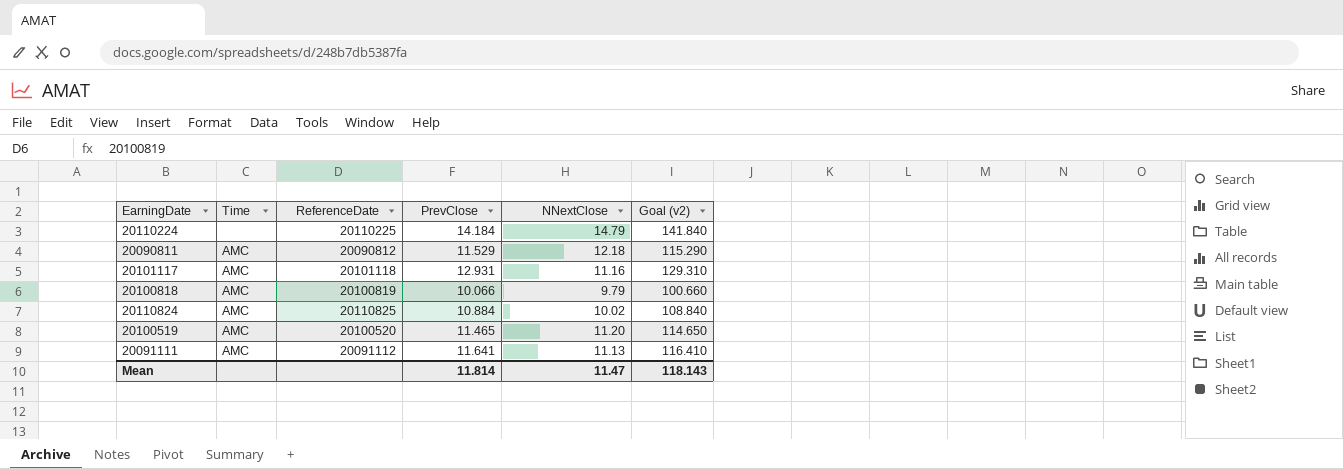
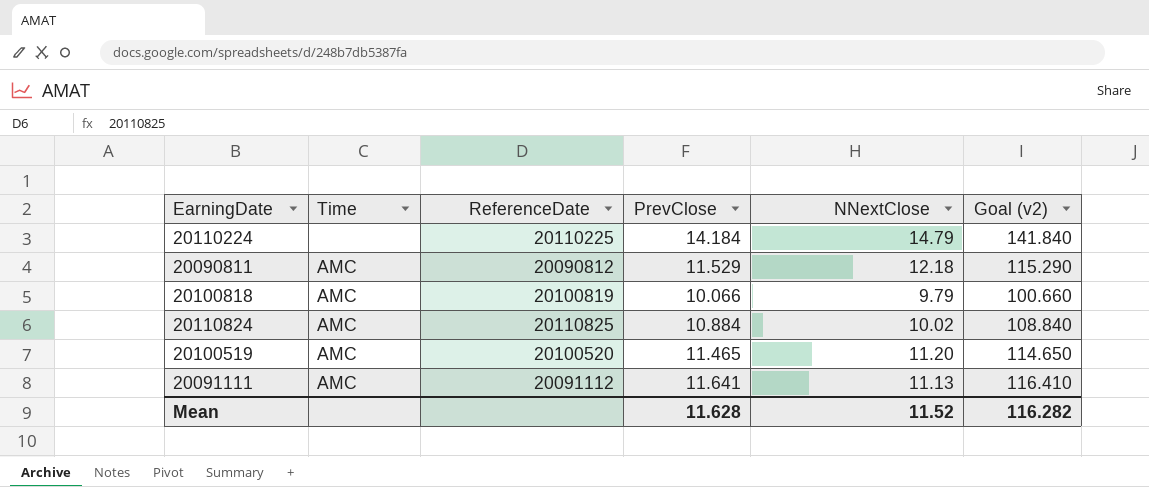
row 20101117: AMC | 20101118 | 12.931 | 11.16 | 129.310 -> none
Mean | PrevClose: 11.814 -> 11.628
Mean | NNextClose: 11.47 -> 11.52
Mean | Goal (v2): 118.143 -> 116.282

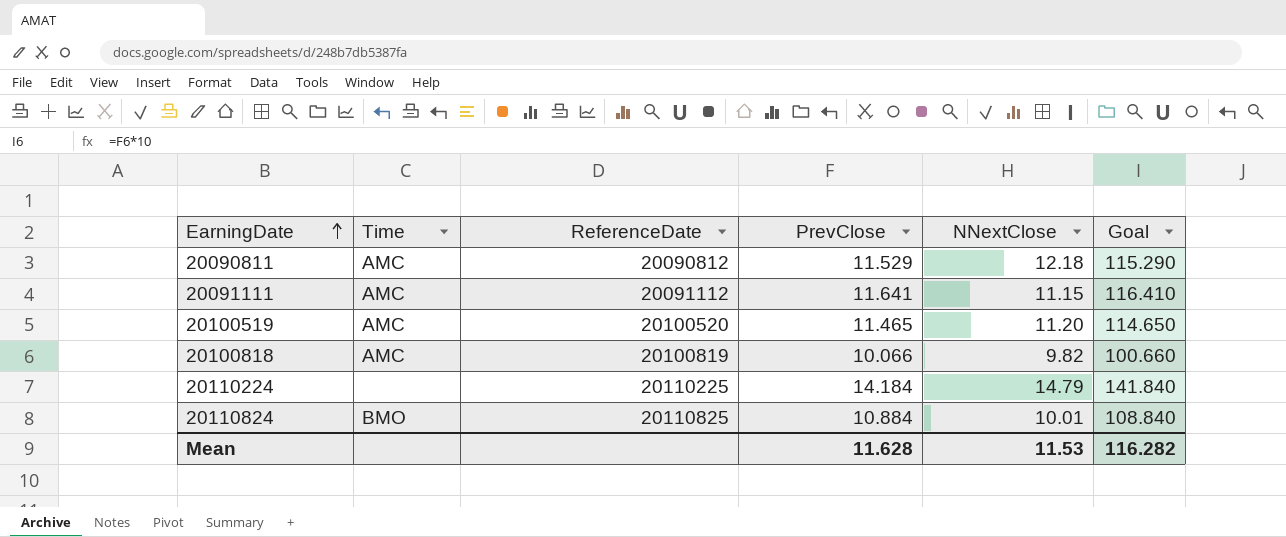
row order: none -> EarningDate ascending
column name: Goal (v2) -> Goal
20091111 | NNextClose: 11.13 -> 11.15
20100818 | NNextClose: 9.79 -> 9.82
20110824 | Time: AMC -> BMO
20110824 | NNextClose: 10.02 -> 10.01
Mean | NNextClose: 11.52 -> 11.53

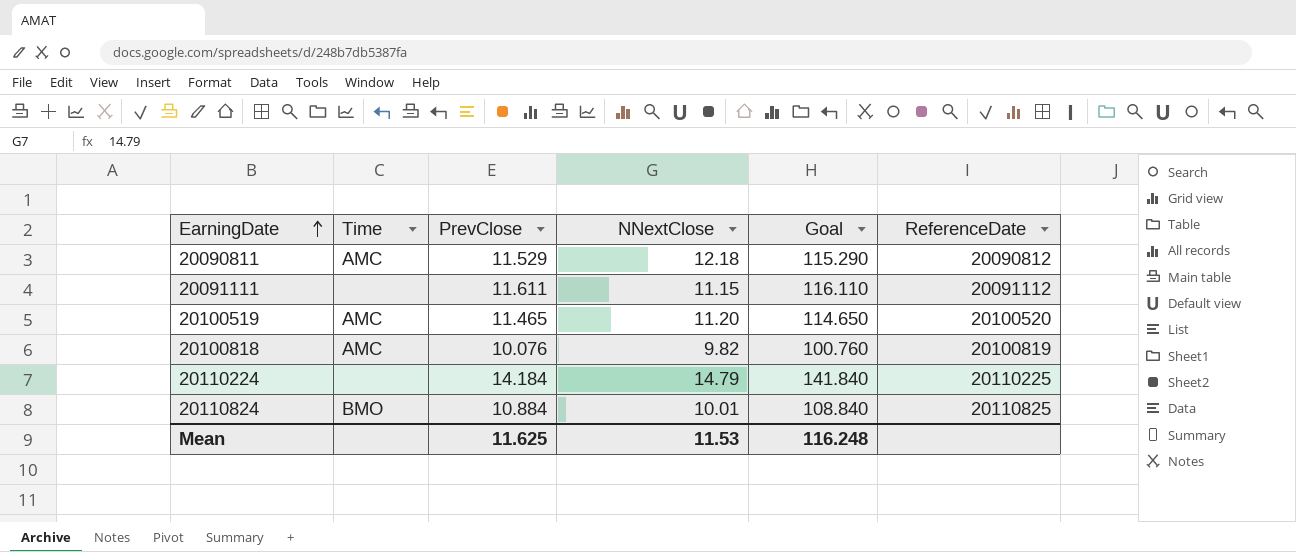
column ReferenceDate | position: 3 -> 6
20091111 | Time: AMC -> none
20091111 | PrevClose: 11.641 -> 11.611
20091111 | Goal: 116.410 -> 116.110
20100818 | PrevClose: 10.066 -> 10.076
20100818 | Goal: 100.660 -> 100.760
Mean | PrevClose: 11.628 -> 11.625
Mean | Goal: 116.282 -> 116.248

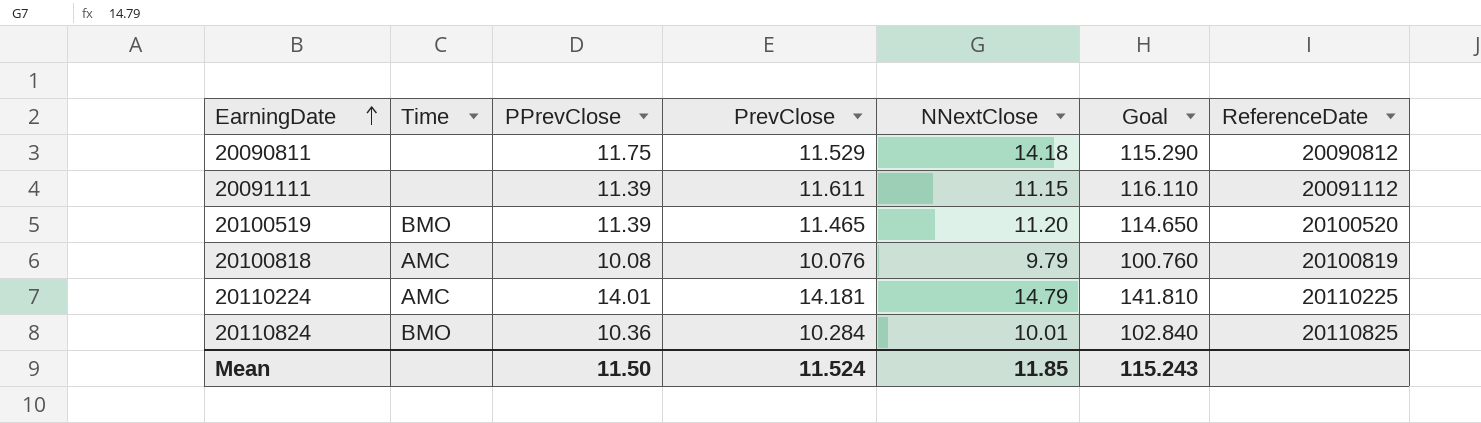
column PPrevClose | position: none -> 3
20090811 | Time: AMC -> none
20090811 | NNextClose: 12.18 -> 14.18
20100519 | Time: AMC -> BMO
20100818 | NNextClose: 9.82 -> 9.79
20110224 | Time: none -> AMC
20110224 | PrevClose: 14.184 -> 14.181
20110224 | Goal: 141.840 -> 141.810
20110824 | PrevClose: 10.884 -> 10.284
20110824 | Goal: 108.840 -> 102.840
Mean | PrevClose: 11.625 -> 11.524
Mean | NNextClose: 11.53 -> 11.85
Mean | Goal: 116.248 -> 115.243

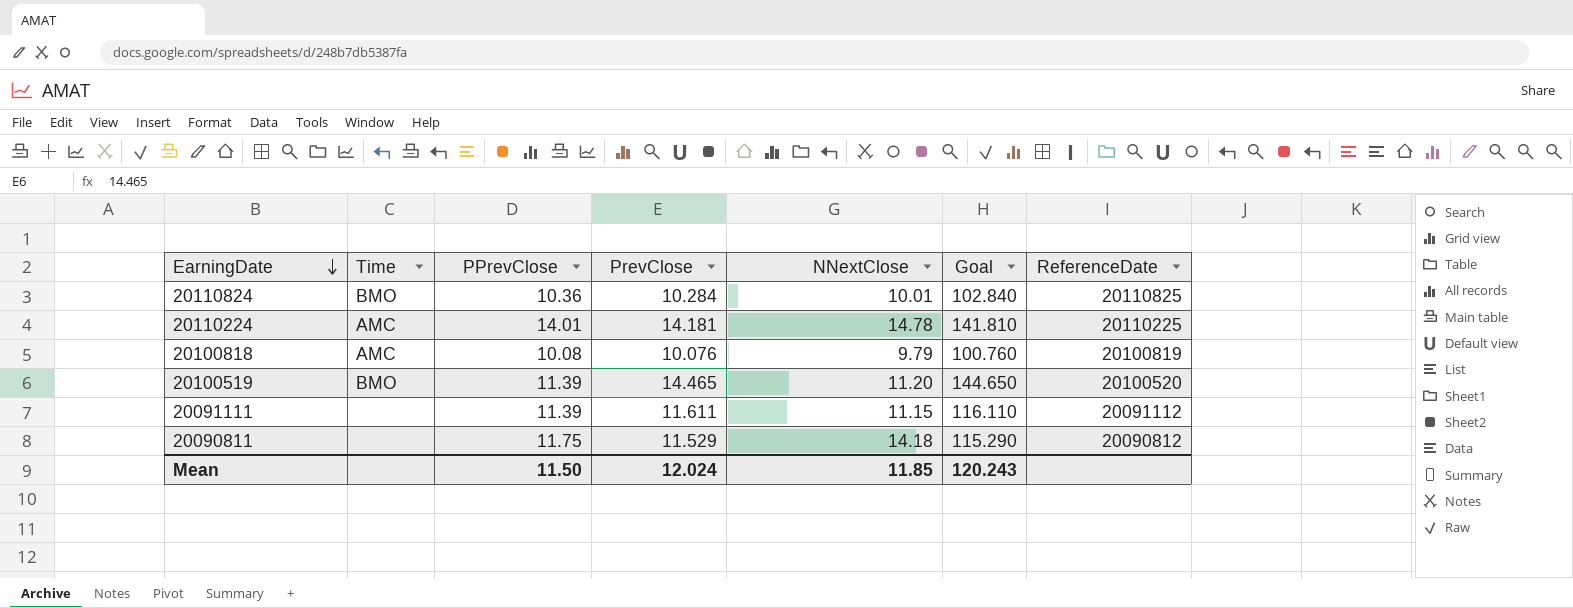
row order: EarningDate ascending -> EarningDate descending
20110224 | NNextClose: 14.79 -> 14.78
20100519 | PrevClose: 11.465 -> 14.465
20100519 | Goal: 114.650 -> 144.650
Mean | PrevClose: 11.524 -> 12.024
Mean | Goal: 115.243 -> 120.243

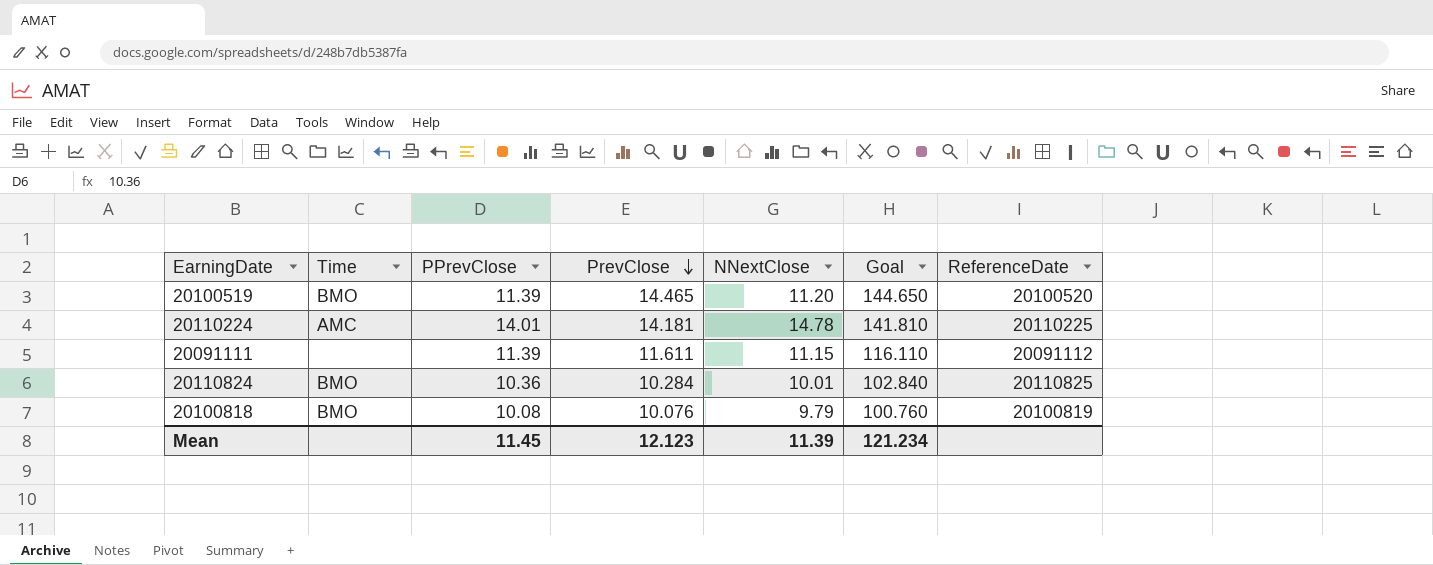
row order: EarningDate descending -> PrevClose descending
row 20090811: none | 11.75 | 11.529 | 14.18 | 115.290 | 20090812 -> none
20100818 | Time: AMC -> BMO
Mean | PPrevClose: 11.50 -> 11.45
Mean | PrevClose: 12.024 -> 12.123
Mean | NNextClose: 11.85 -> 11.39
Mean | Goal: 120.243 -> 121.234

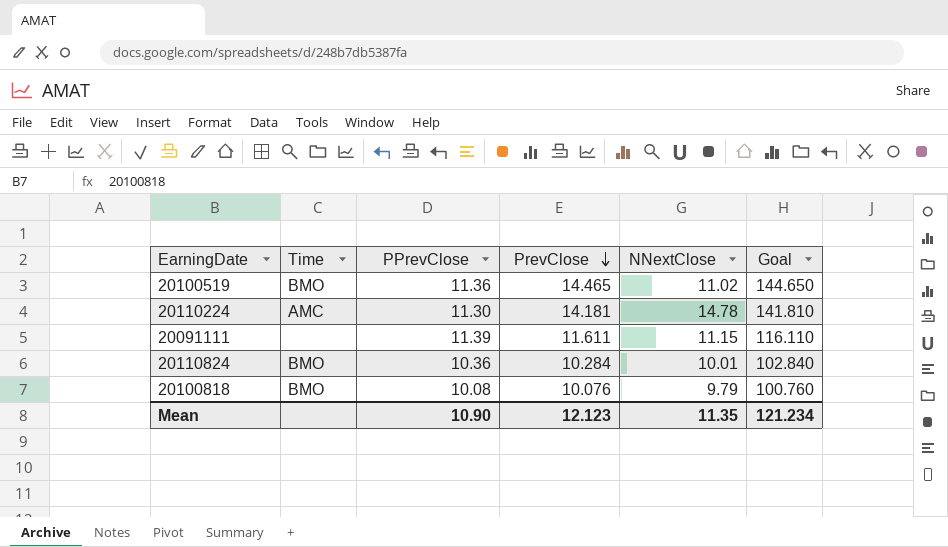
column ReferenceDate | position: 7 -> none
20100519 | PPrevClose: 11.39 -> 11.36
20100519 | NNextClose: 11.20 -> 11.02
20110224 | PPrevClose: 14.01 -> 11.30
Mean | PPrevClose: 11.45 -> 10.90
Mean | NNextClose: 11.39 -> 11.35

